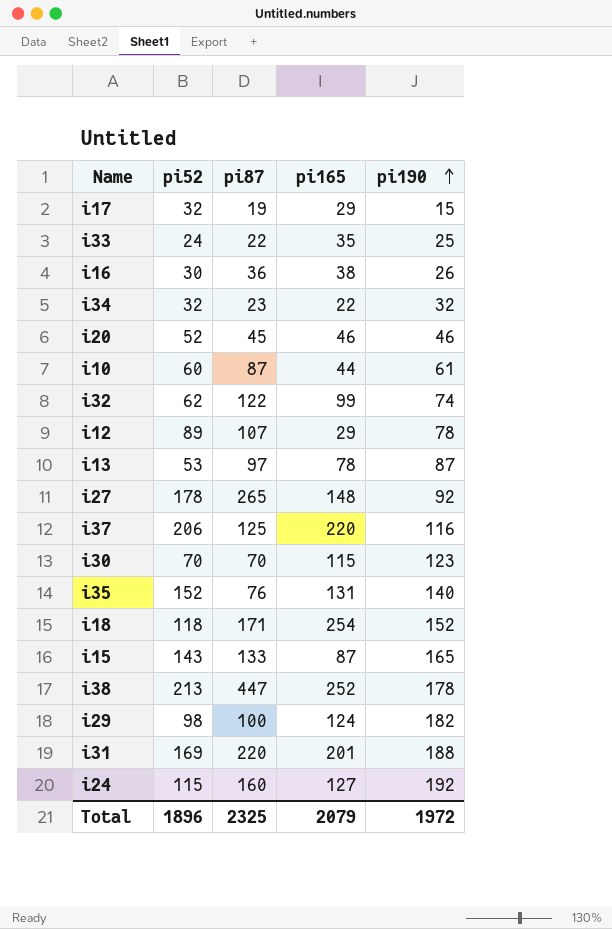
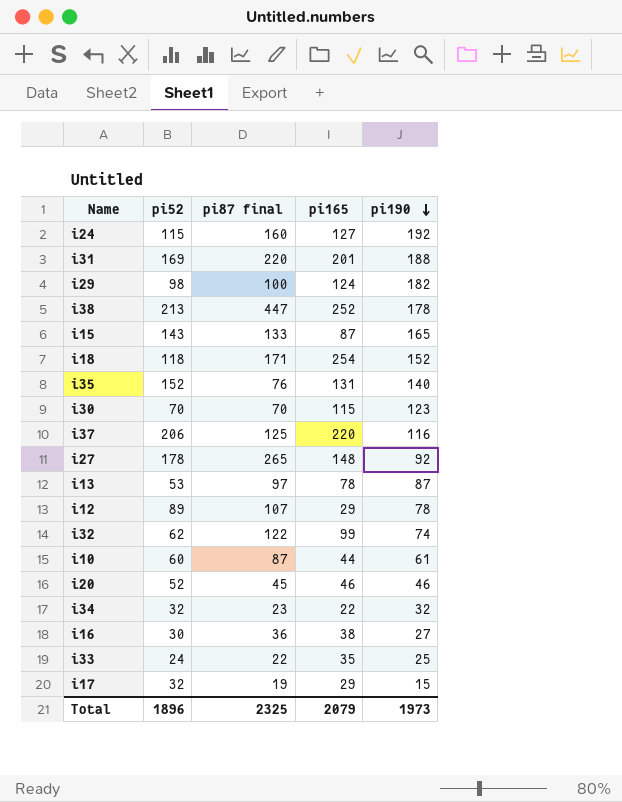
row order: pi190 ascending -> pi190 descending
column name: pi87 -> pi87 final
i16 | pi190: 26 -> 27
Total | pi190: 1972 -> 1973

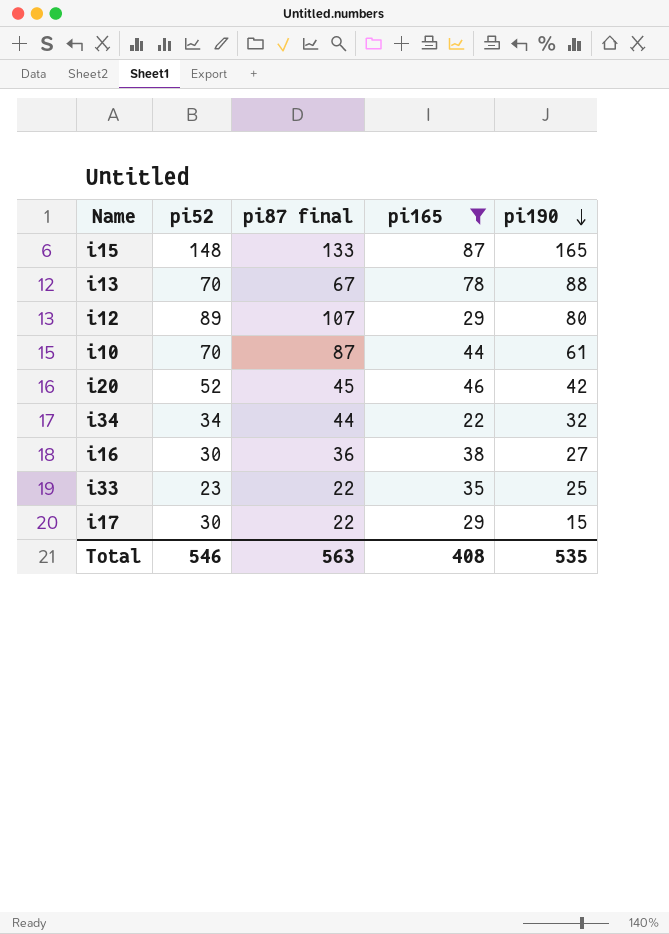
filter: none -> pi165 <= 87
i15 | pi52: 143 -> 148
i13 | pi52: 53 -> 70
i13 | pi87 final: 97 -> 67
i13 | pi190: 87 -> 88
i12 | pi190: 78 -> 80
i10 | pi52: 60 -> 70
i20 | pi190: 46 -> 42
i34 | pi52: 32 -> 34
i34 | pi87 final: 23 -> 44
i33 | pi52: 24 -> 23
i17 | pi52: 32 -> 30
i17 | pi87 final: 19 -> 22
Total | pi52: 1896 -> 546
Total | pi87 final: 2325 -> 563
Total | pi165: 2079 -> 408
Total | pi190: 1973 -> 535

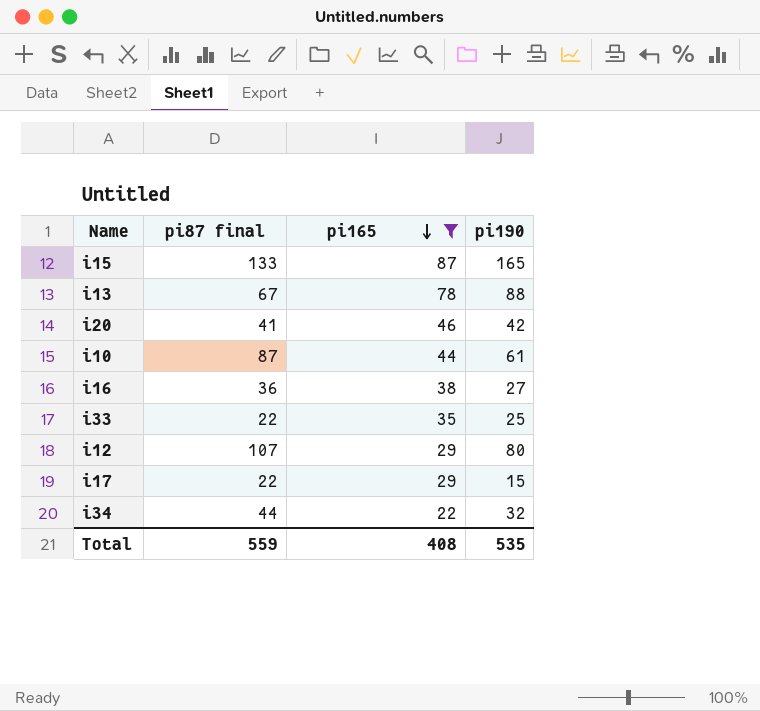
row order: pi190 descending -> pi165 descending
column pi52 | position: 2 -> none
i20 | pi87 final: 45 -> 41
Total | pi87 final: 563 -> 559

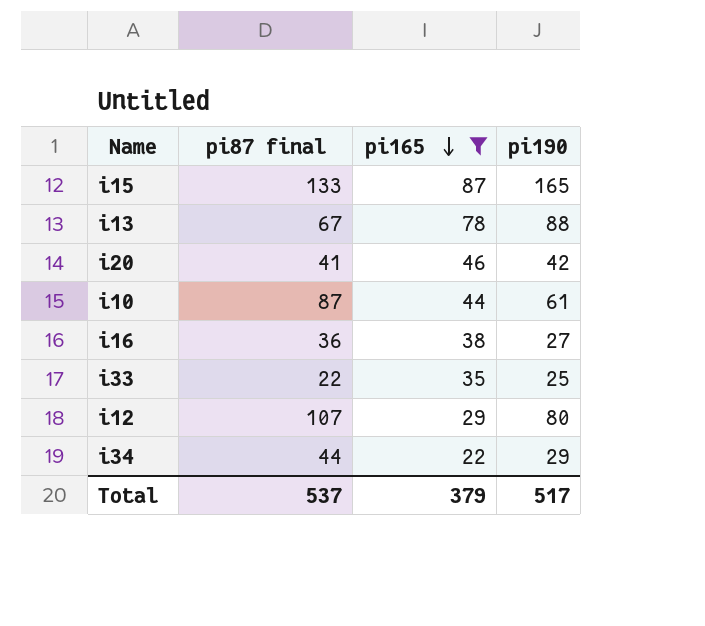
row i17: 22 | 29 | 15 -> none
i34 | pi190: 32 -> 29
Total | pi87 final: 559 -> 537
Total | pi165: 408 -> 379
Total | pi190: 535 -> 517

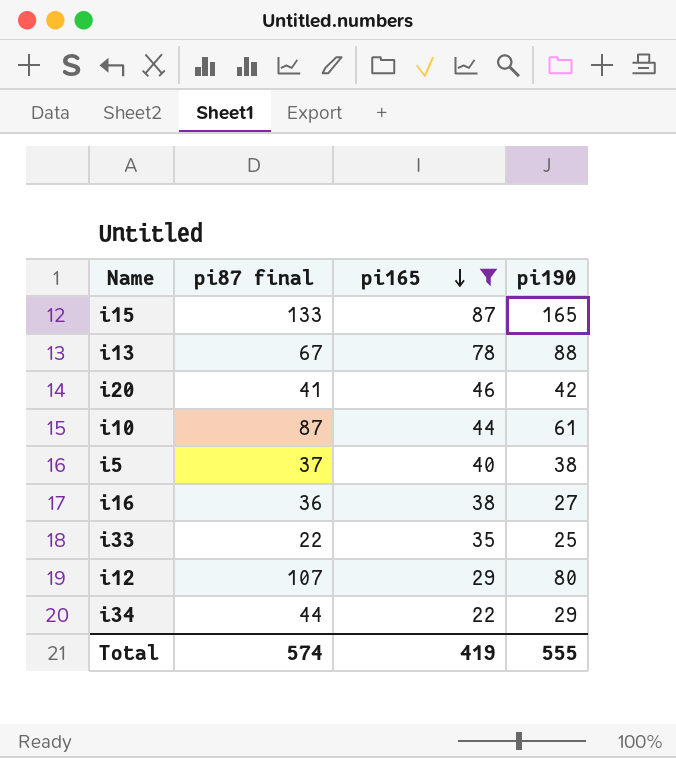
row i5: none -> 37 | 40 | 38
Total | pi87 final: 537 -> 574
Total | pi165: 379 -> 419
Total | pi190: 517 -> 555

